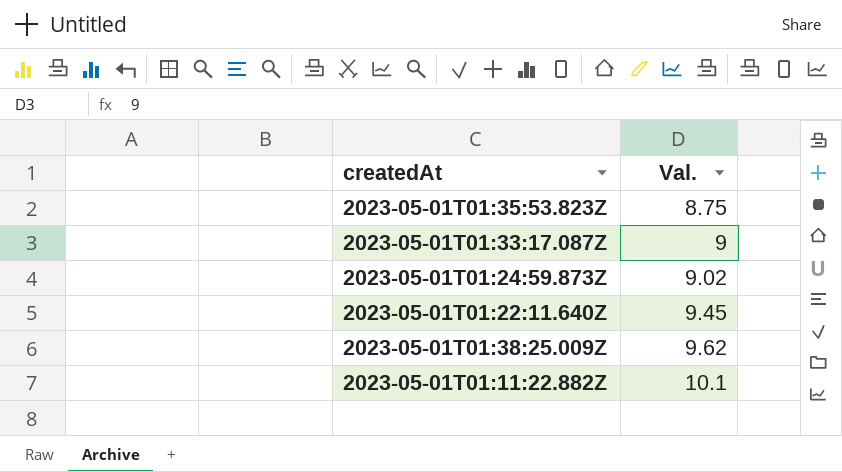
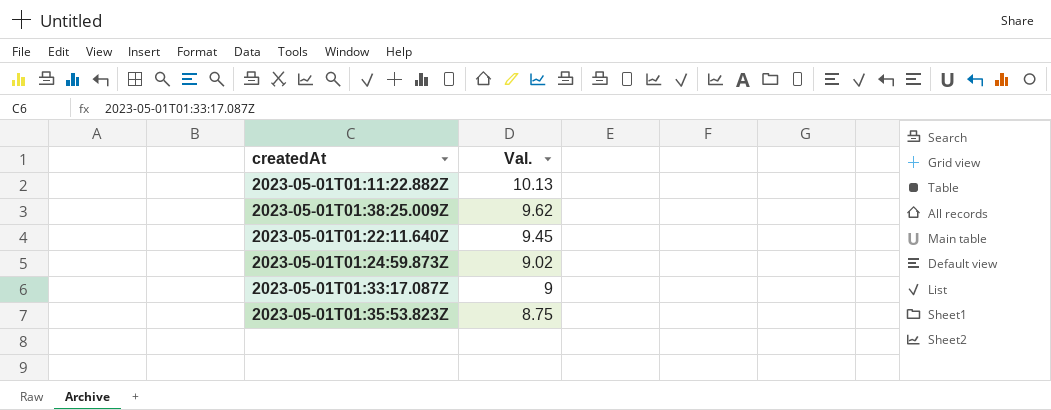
row order: Val. ascending -> Val. descending
2023-05-01T01:11:22.882Z | Val.: 10.1 -> 10.13

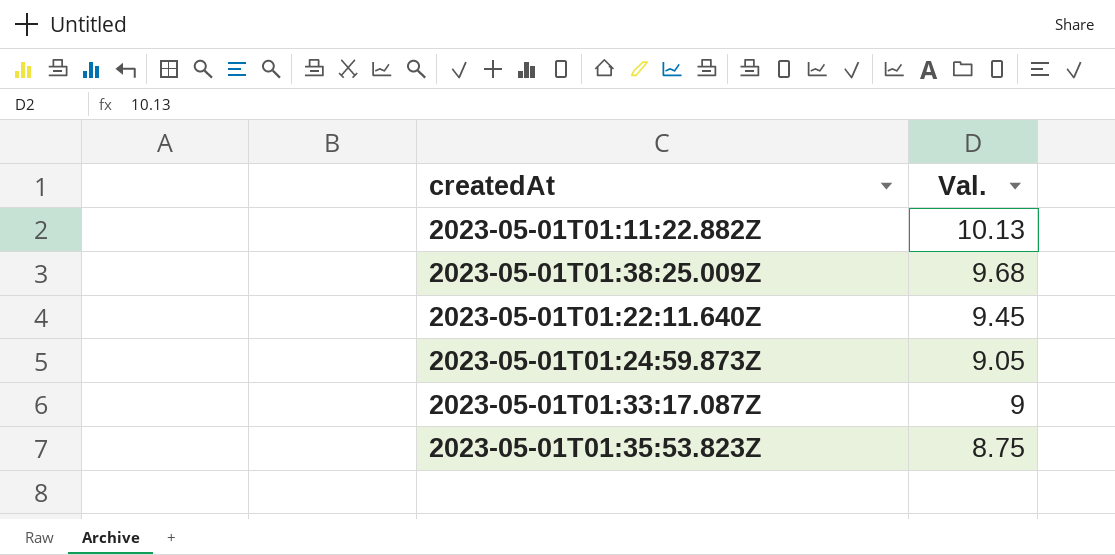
2023-05-01T01:38:25.009Z | Val.: 9.62 -> 9.68
2023-05-01T01:24:59.873Z | Val.: 9.02 -> 9.05

